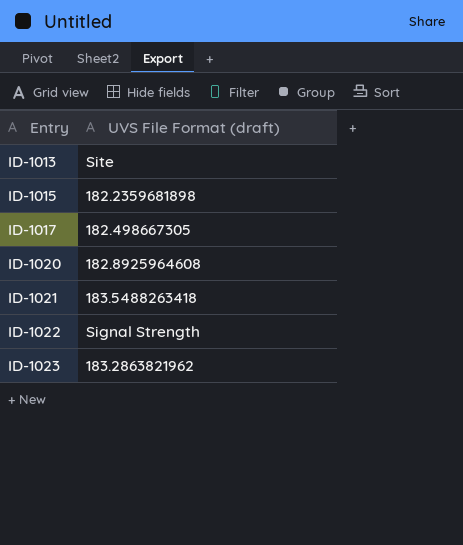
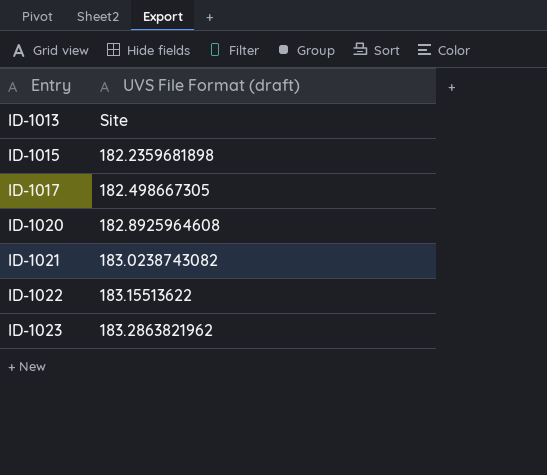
ID-1021 | UVS File Format (draft): 183.5488263418 -> 183.0238743082
ID-1022 | UVS File Format (draft): Signal Strength -> 183.15513622

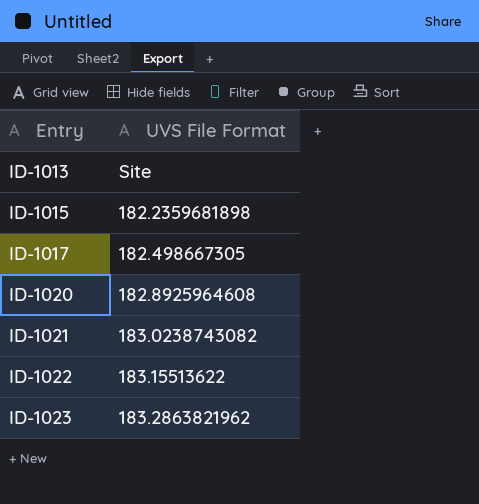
column name: UVS File Format (draft) -> UVS File Format

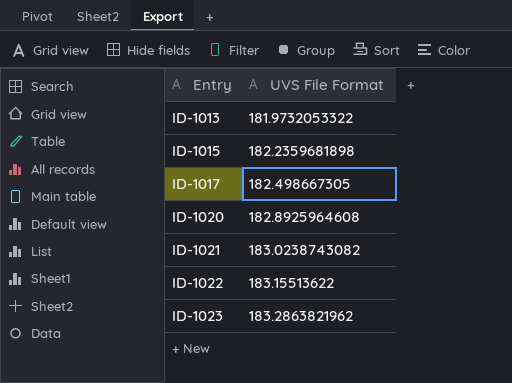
ID-1013 | UVS File Format: Site -> 181.9732053322

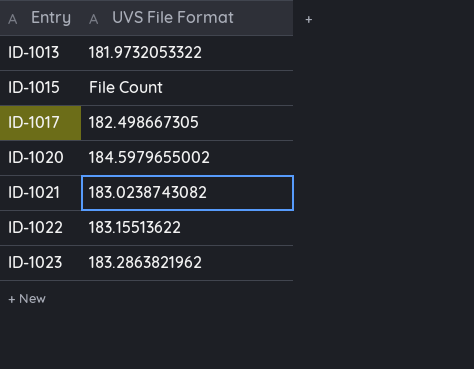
ID-1015 | UVS File Format: 182.2359681898 -> File Count
ID-1020 | UVS File Format: 182.8925964608 -> 184.5979655002

